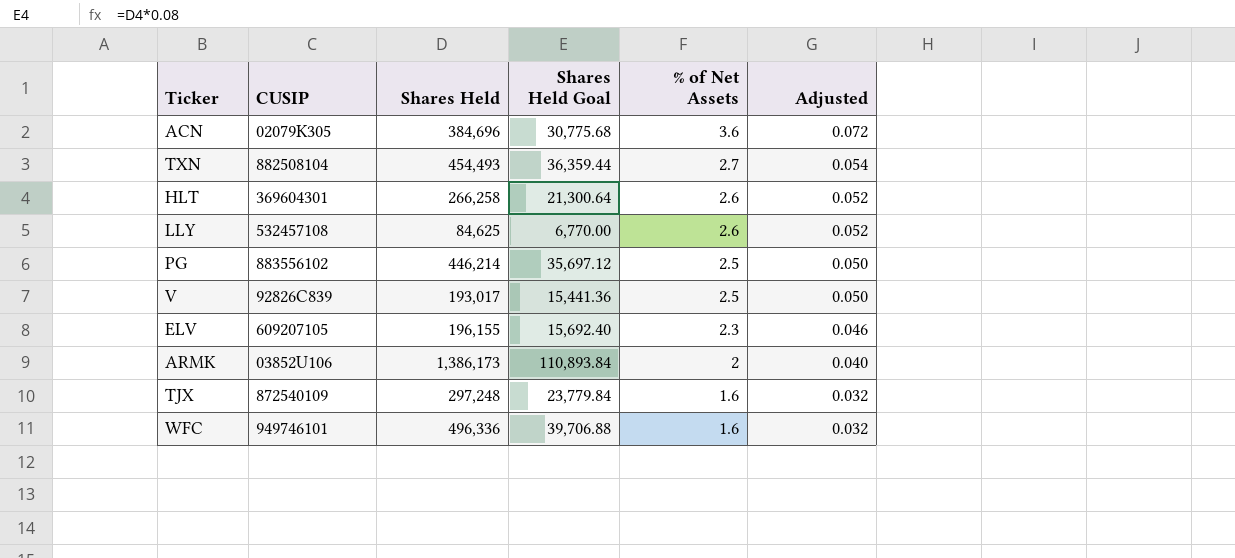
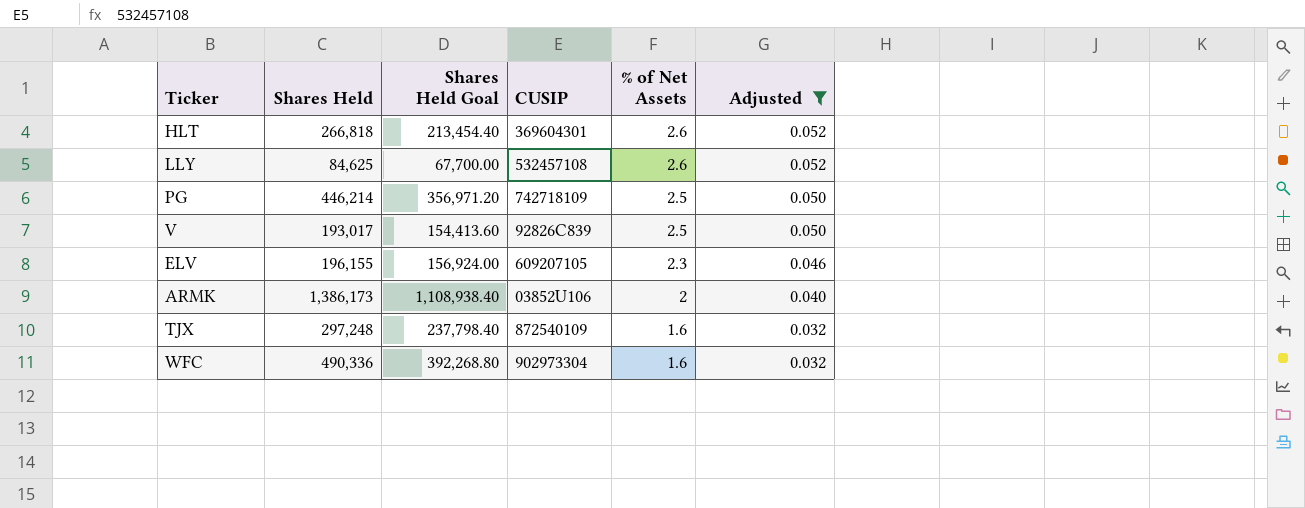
filter: none -> Adjusted <= 0.052
column Shares Held Goal | formula: [Shares Held] * 0.08 -> [Shares Held] * 0.8
column CUSIP | position: 2 -> 4
HLT | Shares Held: 266,258 -> 266,818
PG | CUSIP: 883556102 -> 742718109
WFC | Shares Held: 496,336 -> 490,336
WFC | CUSIP: 949746101 -> 902973304

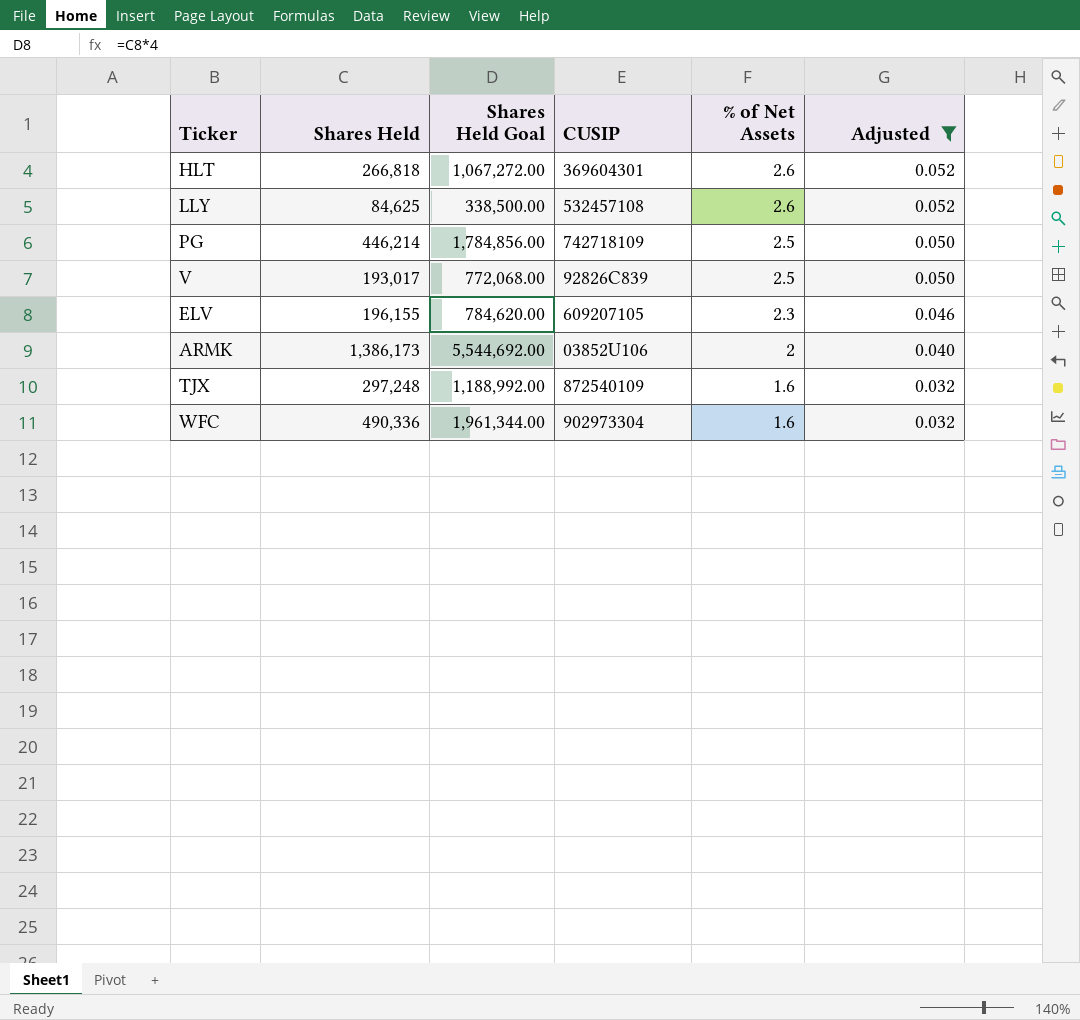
column Shares Held Goal | formula: [Shares Held] * 0.8 -> [Shares Held] * 4

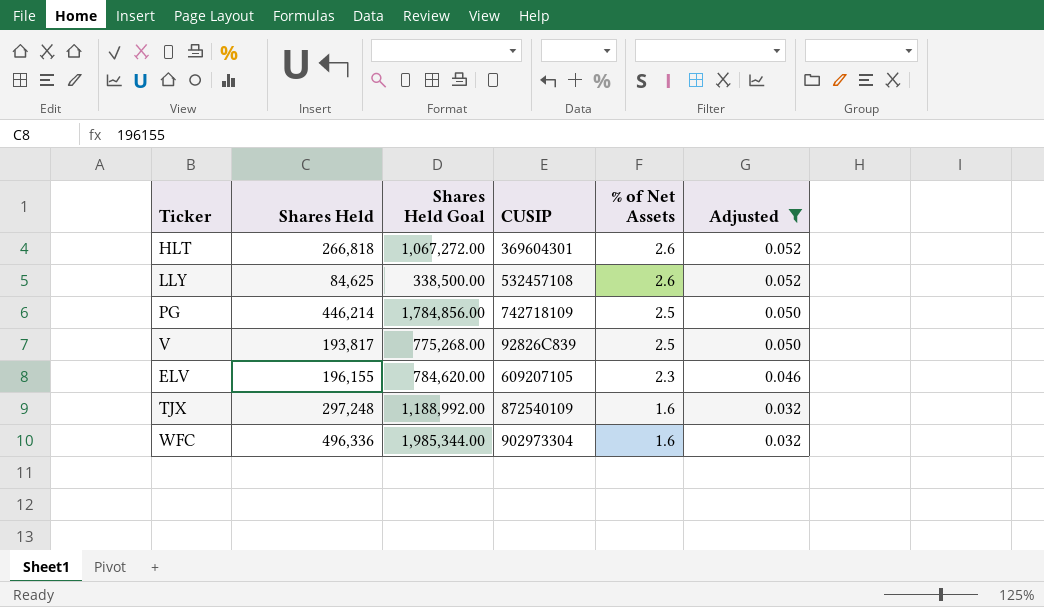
row ARMK: 1,386,173 | 5,544,692.00 | 03852U106 | 2 | 0.040 -> none
V | Shares Held: 193,017 -> 193,817
V | Shares Held Goal: 772,068.00 -> 775,268.00
WFC | Shares Held: 490,336 -> 496,336
WFC | Shares Held Goal: 1,961,344.00 -> 1,985,344.00

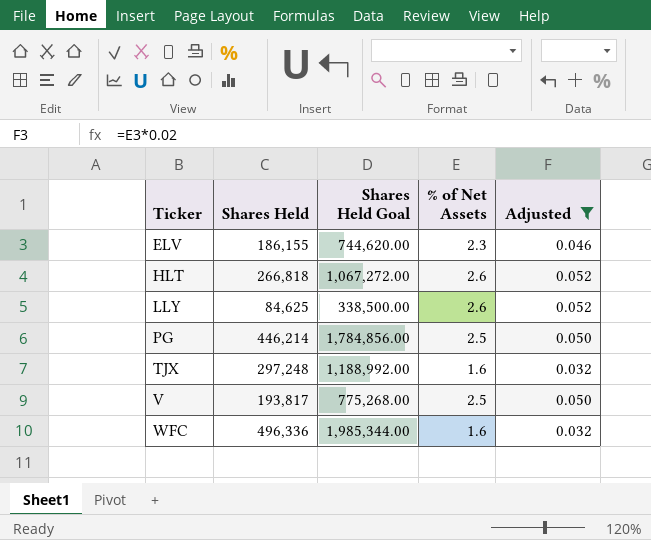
row order: % of Net Assets descending -> Ticker ascending
column CUSIP | position: 4 -> none
ELV | Shares Held: 196,155 -> 186,155
ELV | Shares Held Goal: 784,620.00 -> 744,620.00

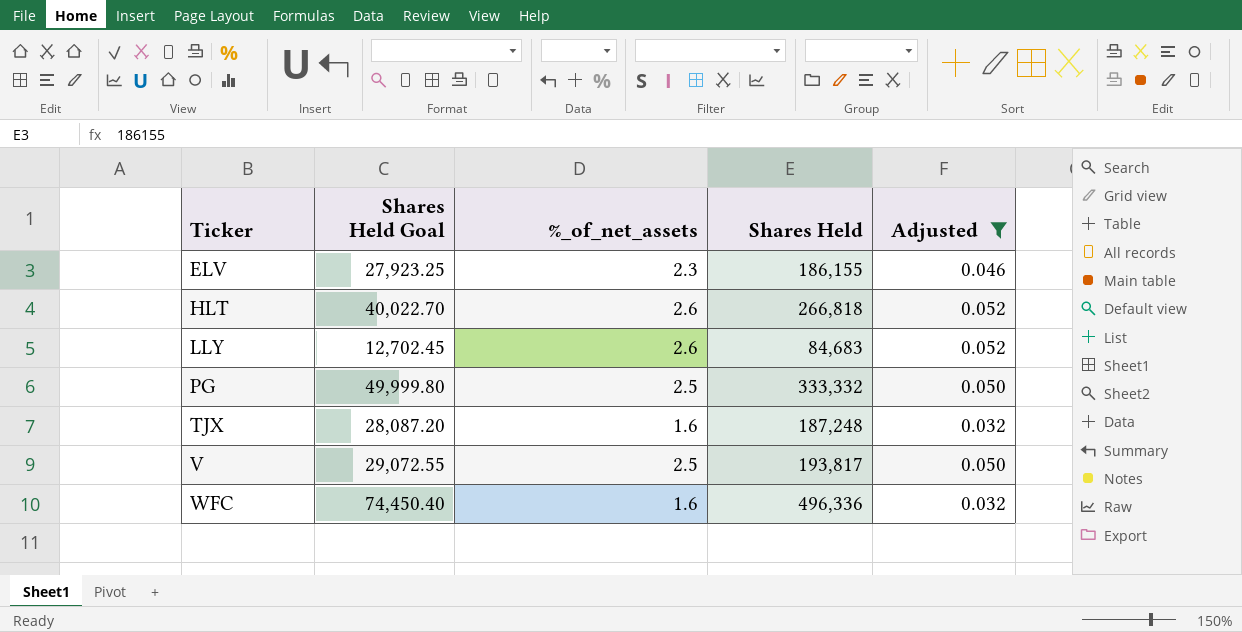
column Shares Held Goal | formula: [Shares Held] * 4 -> [Shares Held] * 0.15
column name: % of Net Assets -> %_of_net_assets
column Shares Held | position: 2 -> 4
LLY | Shares Held: 84,625 -> 84,683
PG | Shares Held: 446,214 -> 333,332
TJX | Shares Held: 297,248 -> 187,248

